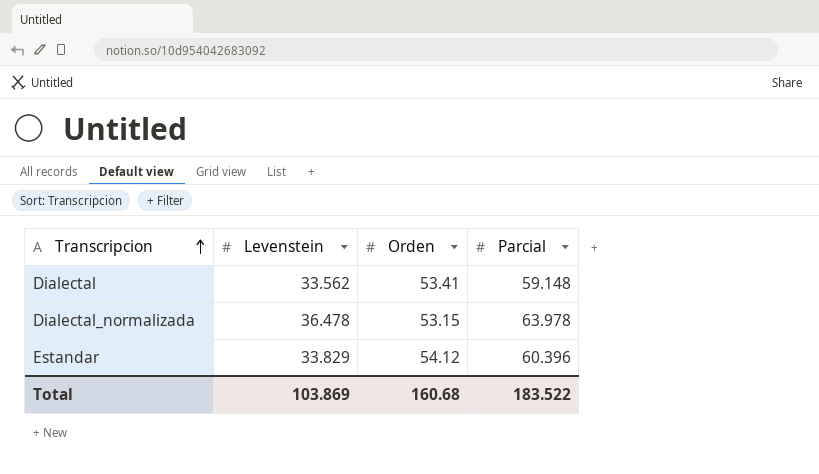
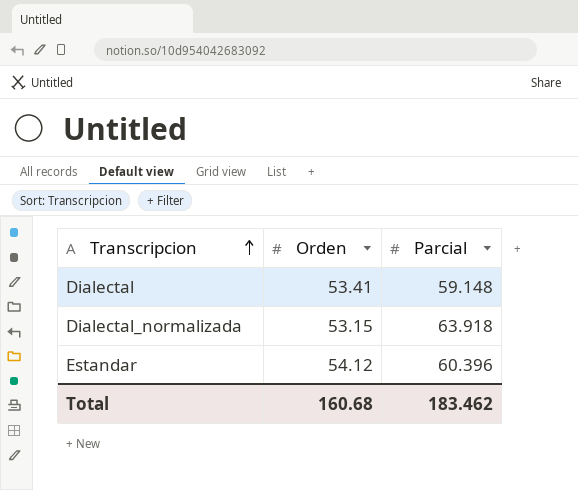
column Levenstein | position: 2 -> none
Dialectal_normalizada | Parcial: 63.978 -> 63.918
Total | Parcial: 183.522 -> 183.462

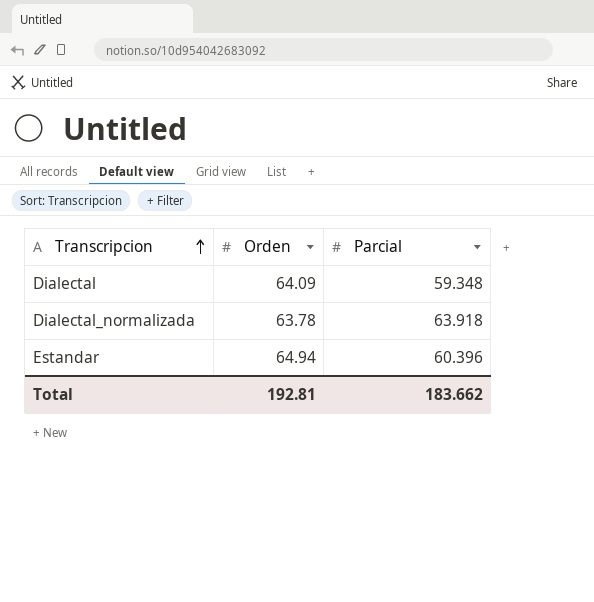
Dialectal | Orden: 53.41 -> 64.09
Dialectal | Parcial: 59.148 -> 59.348
Dialectal_normalizada | Orden: 53.15 -> 63.78
Estandar | Orden: 54.12 -> 64.94
Total | Orden: 160.68 -> 192.81
Total | Parcial: 183.462 -> 183.662

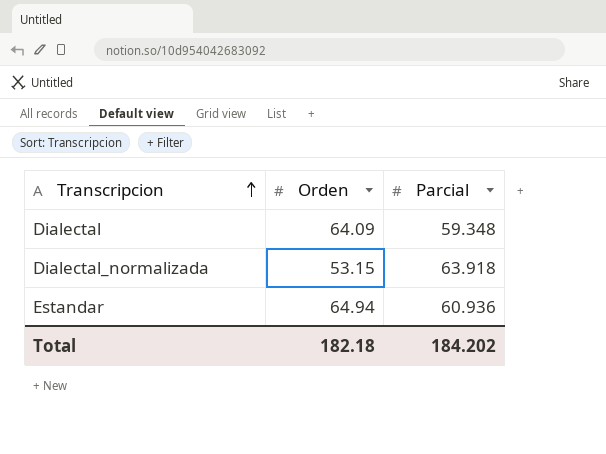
Dialectal_normalizada | Orden: 63.78 -> 53.15
Estandar | Parcial: 60.396 -> 60.936
Total | Orden: 192.81 -> 182.18
Total | Parcial: 183.662 -> 184.202

